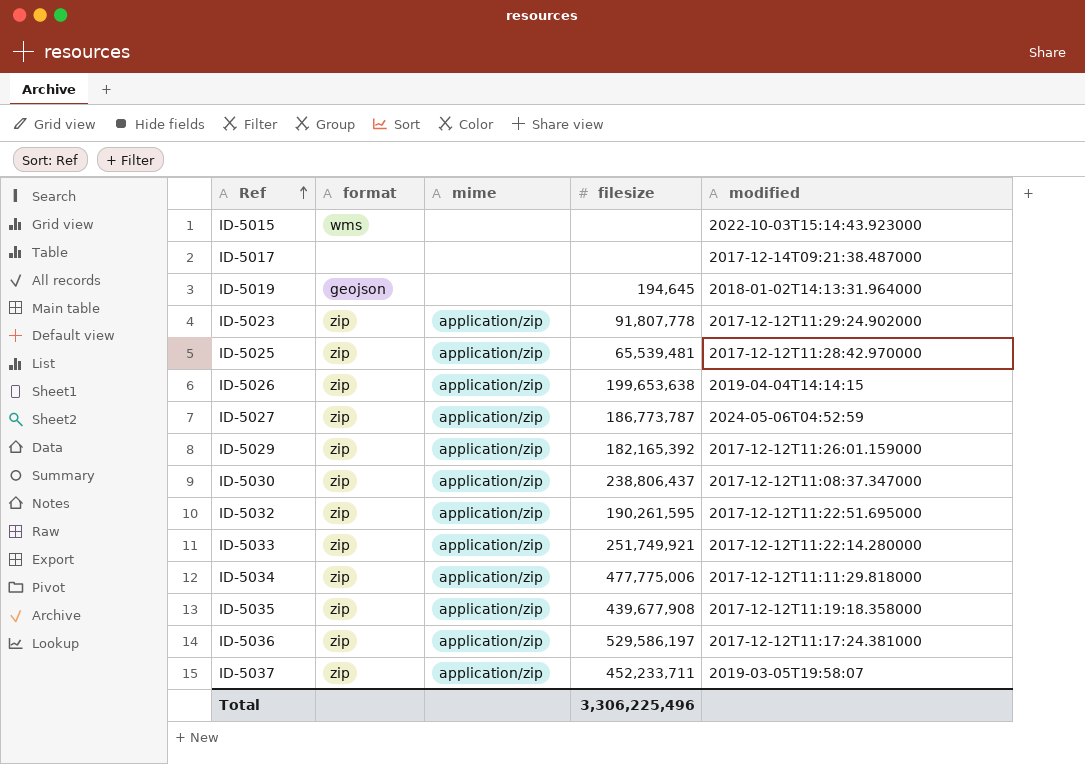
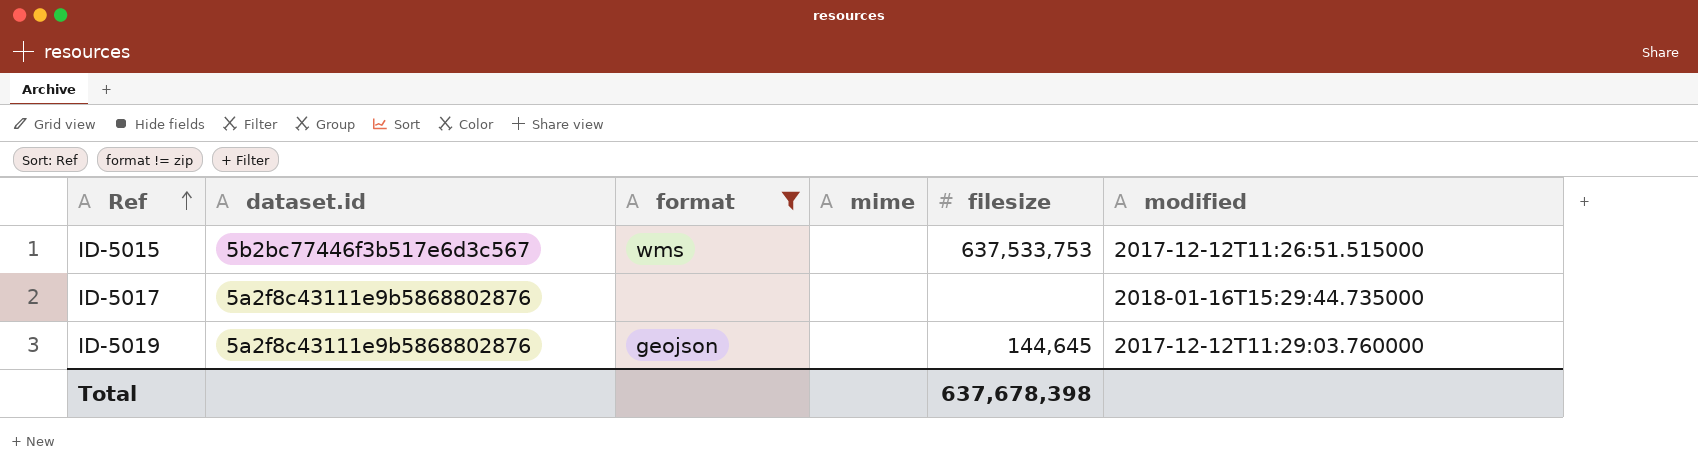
filter: none -> format != zip
column dataset.id | position: none -> 2
ID-5015 | filesize: none -> 637,533,753
ID-5015 | modified: 2022-10-03T15:14:43.923000 -> 2017-12-12T11:26:51.515000
ID-5017 | modified: 2017-12-14T09:21:38.487000 -> 2018-01-16T15:29:44.735000
ID-5019 | filesize: 194,645 -> 144,645
ID-5019 | modified: 2018-01-02T14:13:31.964000 -> 2017-12-12T11:29:03.760000
Total | filesize: 3,306,225,496 -> 637,678,398

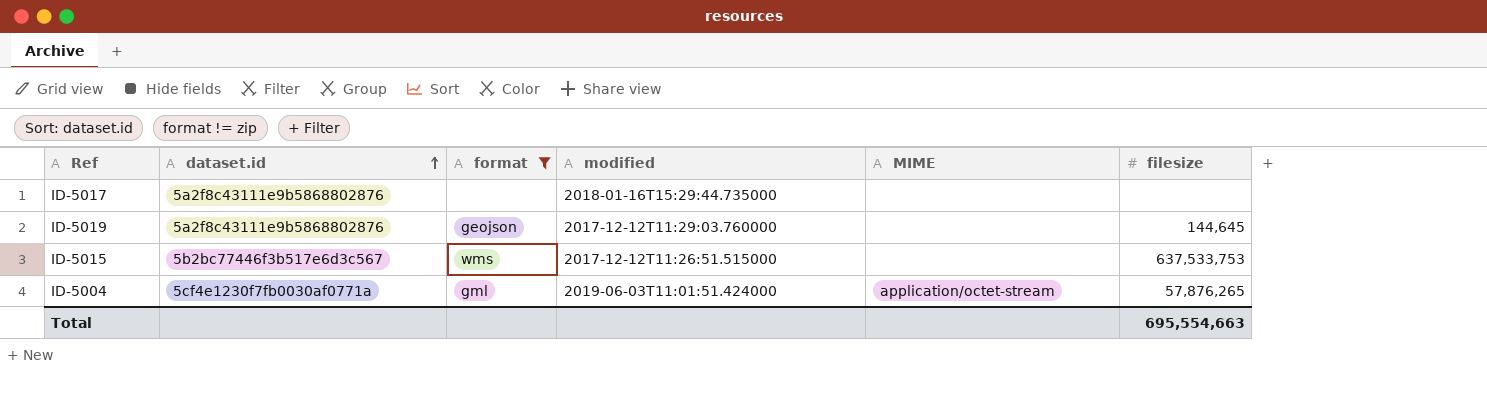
row order: Ref ascending -> dataset.id ascending
column modified | position: 6 -> 4
column name: mime -> MIME
row ID-5004: none -> 5cf4e1230f7fb0030af0771a | gml | 2019-06-03T11:01:51.424000 | application/octet-stream | 57,876,265
Total | filesize: 637,678,398 -> 695,554,663

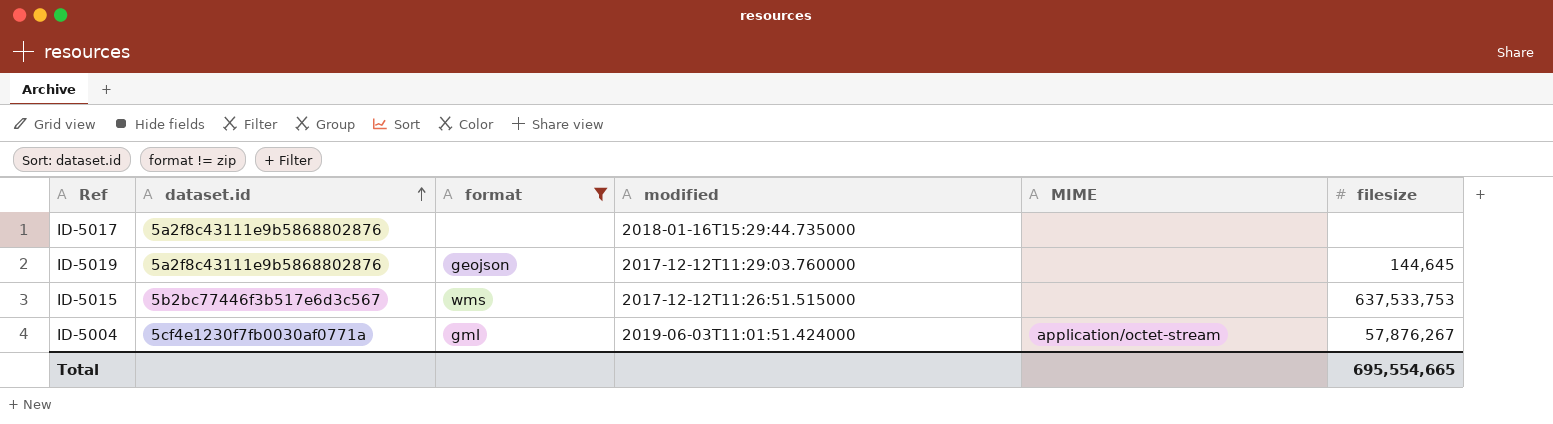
ID-5004 | filesize: 57,876,265 -> 57,876,267
Total | filesize: 695,554,663 -> 695,554,665

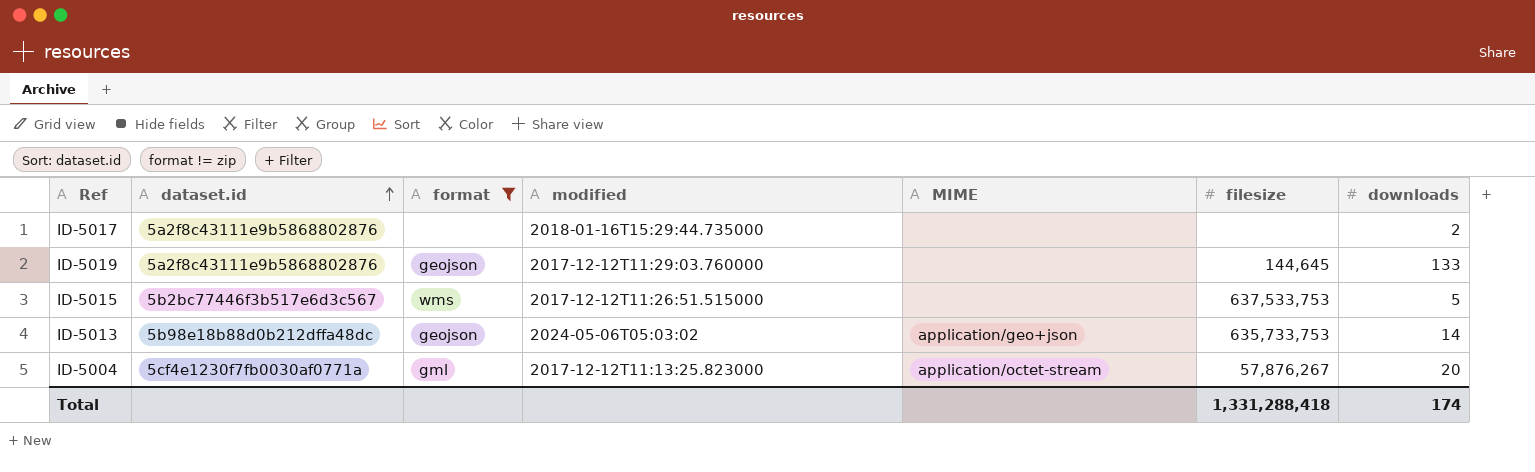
column downloads | position: none -> 7
row ID-5013: none -> 5b98e18b88d0b212dffa48dc | geojson | 2024-05-06T05:03:02 | application/geo+json | 635,733,753 | 14
ID-5004 | modified: 2019-06-03T11:01:51.424000 -> 2017-12-12T11:13:25.823000
Total | filesize: 695,554,665 -> 1,331,288,418

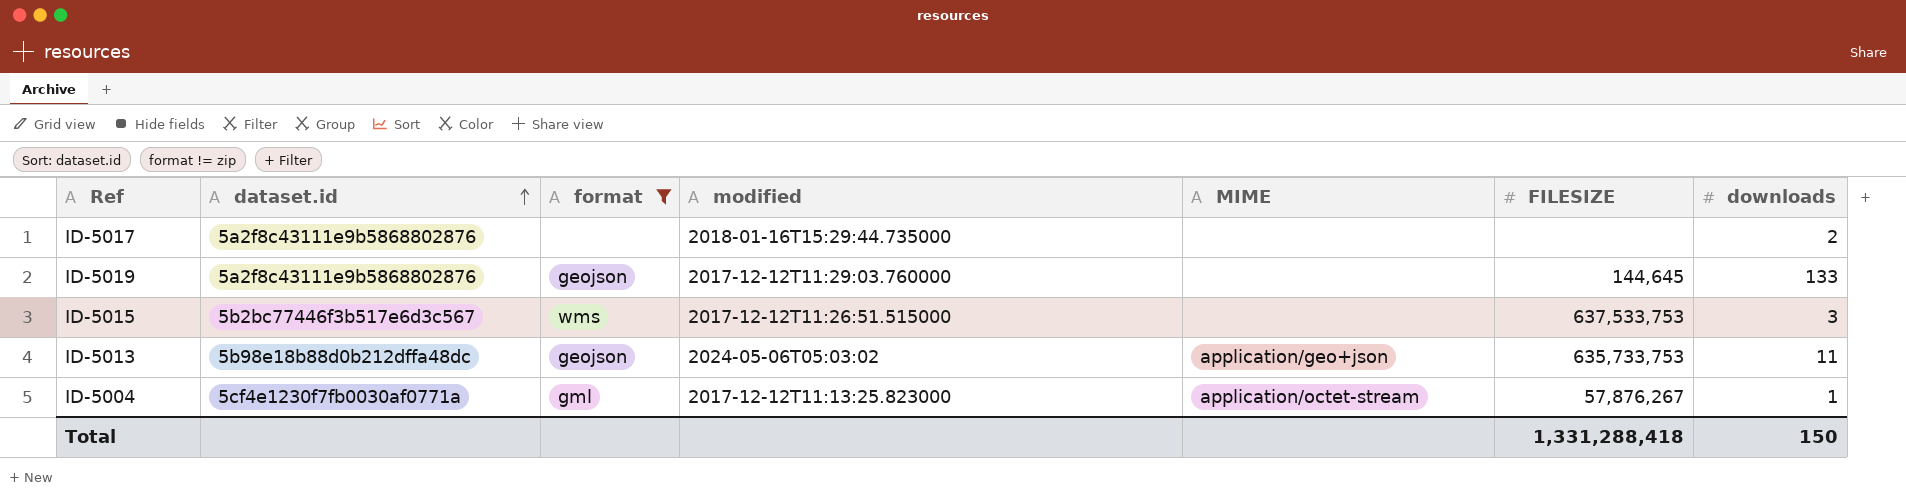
column name: filesize -> FILESIZE
ID-5015 | downloads: 5 -> 3
ID-5013 | downloads: 14 -> 11
ID-5004 | downloads: 20 -> 1
Total | downloads: 174 -> 150

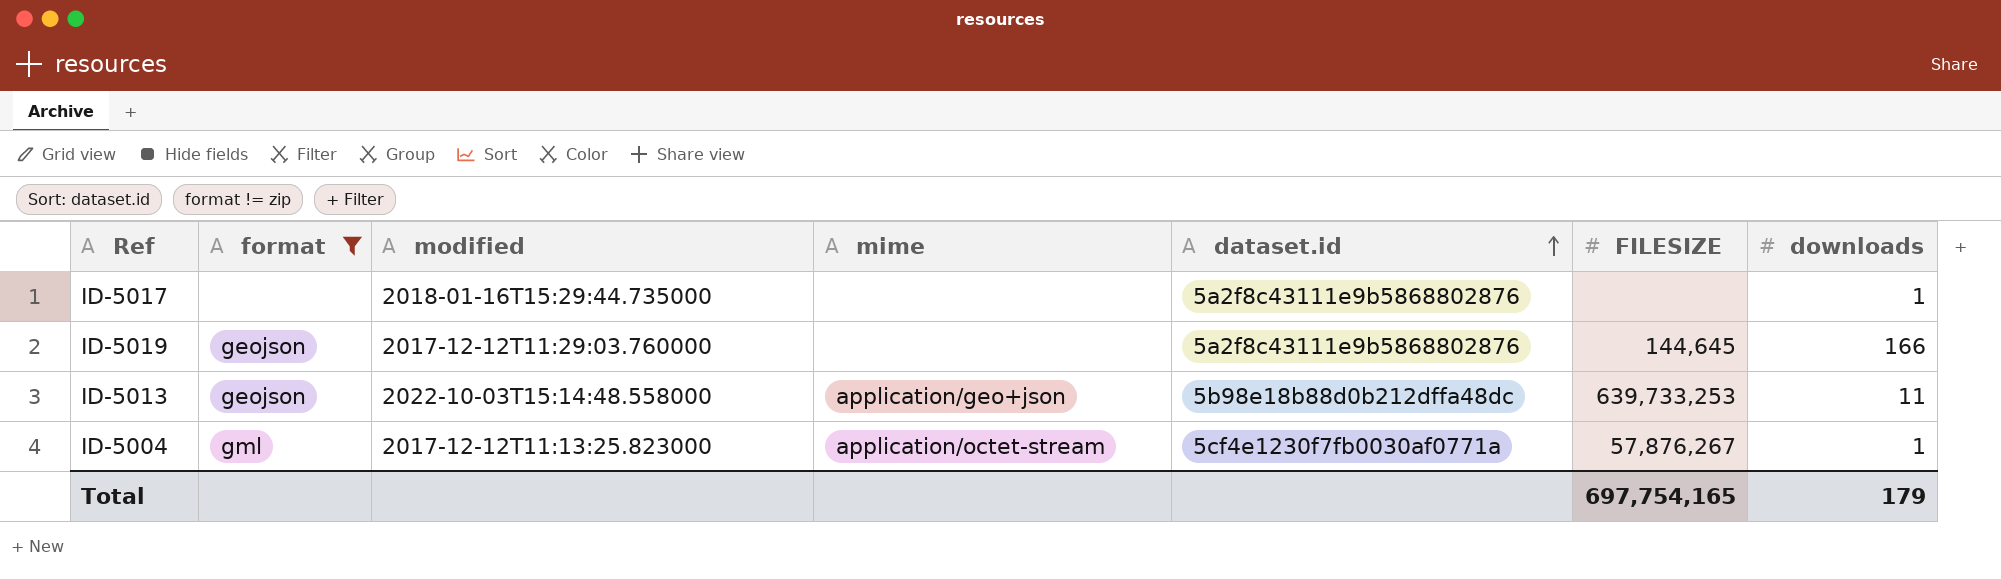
column name: MIME -> mime
column dataset.id | position: 2 -> 5
row ID-5015: 5b2bc77446f3b517e6d3c567 | wms | 2017-12-12T11:26:51.515000 | none | 637,533,753 | 3 -> none
ID-5017 | downloads: 2 -> 1
ID-5019 | downloads: 133 -> 166
ID-5013 | modified: 2024-05-06T05:03:02 -> 2022-10-03T15:14:48.558000
ID-5013 | FILESIZE: 635,733,753 -> 639,733,253
Total | FILESIZE: 1,331,288,418 -> 697,754,165
Total | downloads: 150 -> 179

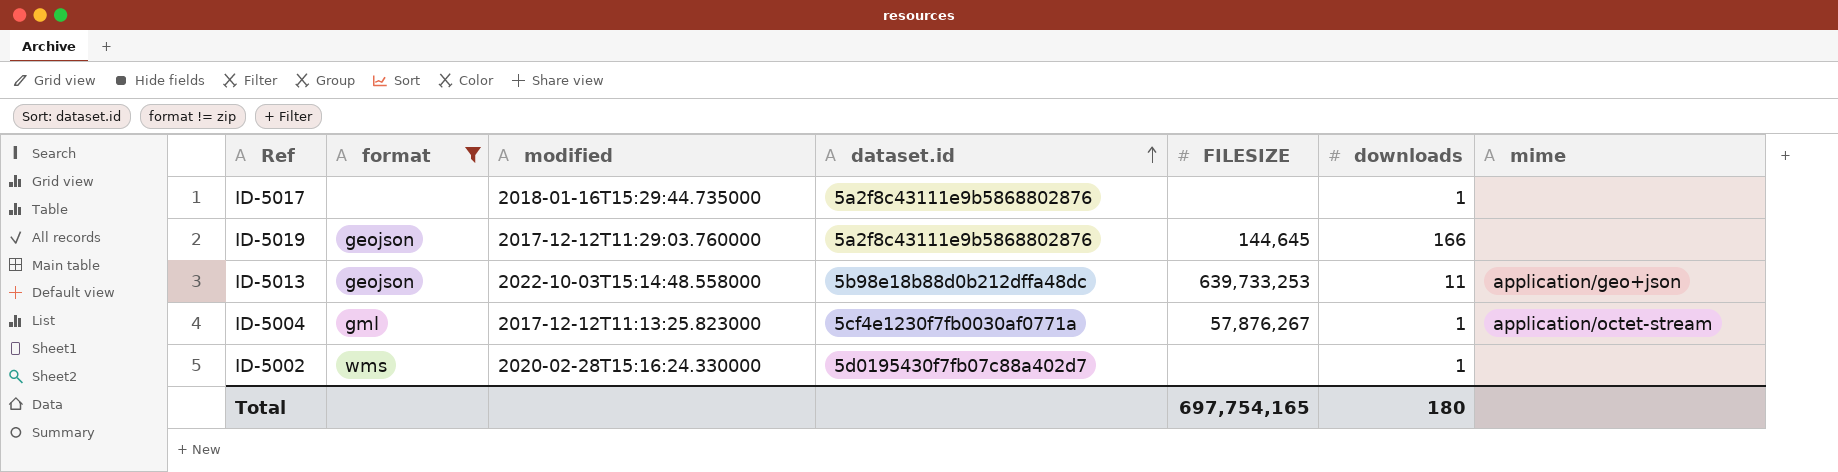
column mime | position: 4 -> 7
row ID-5002: none -> wms | 2020-02-28T15:16:24.330000 | 5d0195430f7fb07c88a402d7 | none | 1 | none
Total | downloads: 179 -> 180

